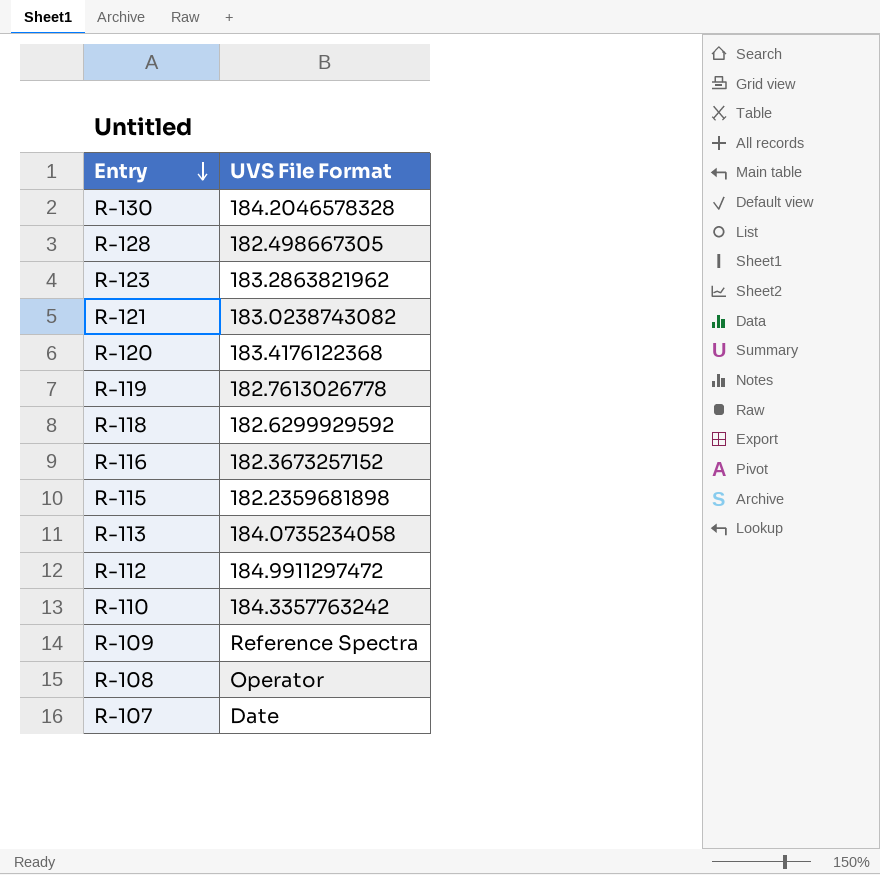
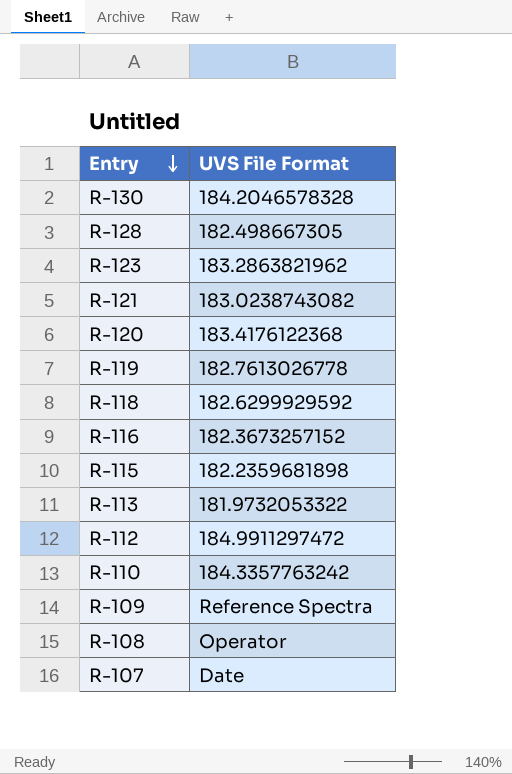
R-113 | UVS File Format: 184.0735234058 -> 181.9732053322

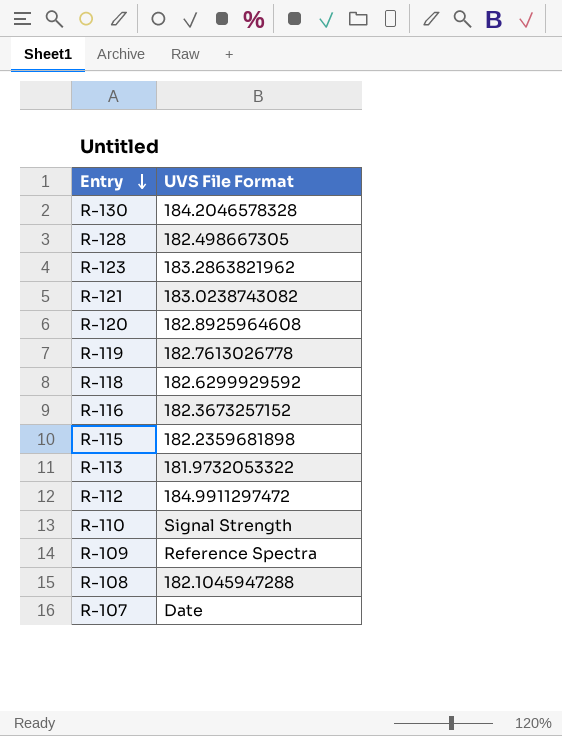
R-120 | UVS File Format: 183.4176122368 -> 182.8925964608
R-110 | UVS File Format: 184.3357763242 -> Signal Strength
R-108 | UVS File Format: Operator -> 182.1045947288

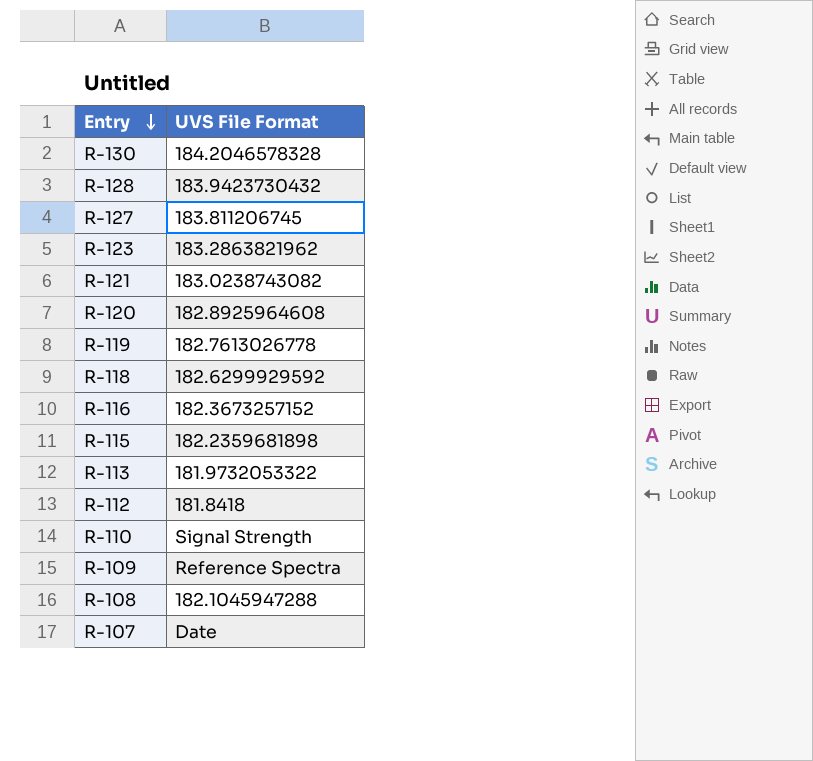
R-128 | UVS File Format: 182.498667305 -> 183.9423730432
row R-127: none -> 183.811206745
R-112 | UVS File Format: 184.9911297472 -> 181.8418

